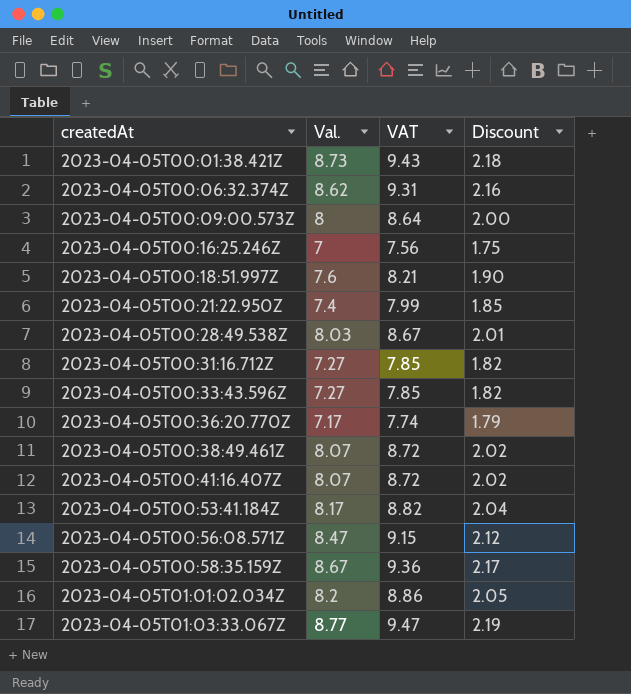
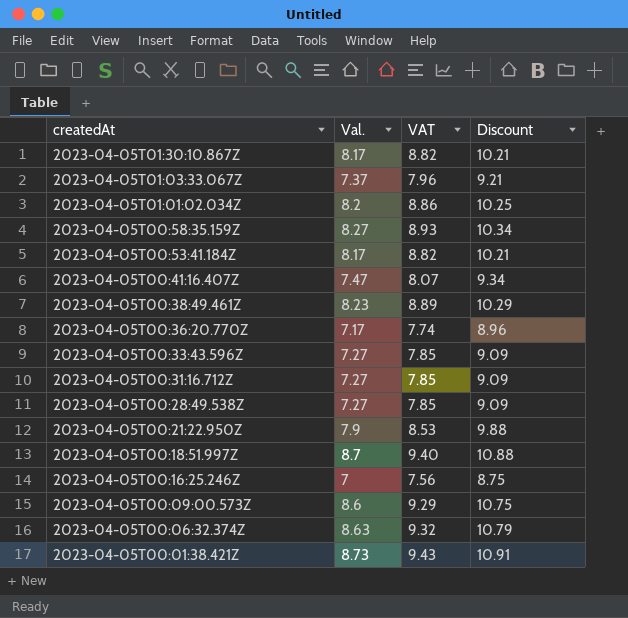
row order: createdAt ascending -> createdAt descending
column Discount | formula: [Val.] * 0.25 -> [Val.] * 1.25
row 2023-04-05T00:56:08.571Z: 8.47 | 9.15 | 2.12 -> none
row 2023-04-05T01:30:10.867Z: none -> 8.17 | 8.82 | 10.21
2023-04-05T01:03:33.067Z | Val.: 8.77 -> 7.37
2023-04-05T01:03:33.067Z | VAT: 9.47 -> 7.96
2023-04-05T00:58:35.159Z | Val.: 8.67 -> 8.27
2023-04-05T00:58:35.159Z | VAT: 9.36 -> 8.93
2023-04-05T00:41:16.407Z | Val.: 8.07 -> 7.47
2023-04-05T00:41:16.407Z | VAT: 8.72 -> 8.07
2023-04-05T00:38:49.461Z | Val.: 8.07 -> 8.23
2023-04-05T00:38:49.461Z | VAT: 8.72 -> 8.89
2023-04-05T00:28:49.538Z | Val.: 8.03 -> 7.27
2023-04-05T00:28:49.538Z | VAT: 8.67 -> 7.85
2023-04-05T00:21:22.950Z | Val.: 7.4 -> 7.9
2023-04-05T00:21:22.950Z | VAT: 7.99 -> 8.53
2023-04-05T00:18:51.997Z | Val.: 7.6 -> 8.7
2023-04-05T00:18:51.997Z | VAT: 8.21 -> 9.40
2023-04-05T00:09:00.573Z | Val.: 8 -> 8.6
2023-04-05T00:09:00.573Z | VAT: 8.64 -> 9.29
2023-04-05T00:06:32.374Z | Val.: 8.62 -> 8.63
2023-04-05T00:06:32.374Z | VAT: 9.31 -> 9.32

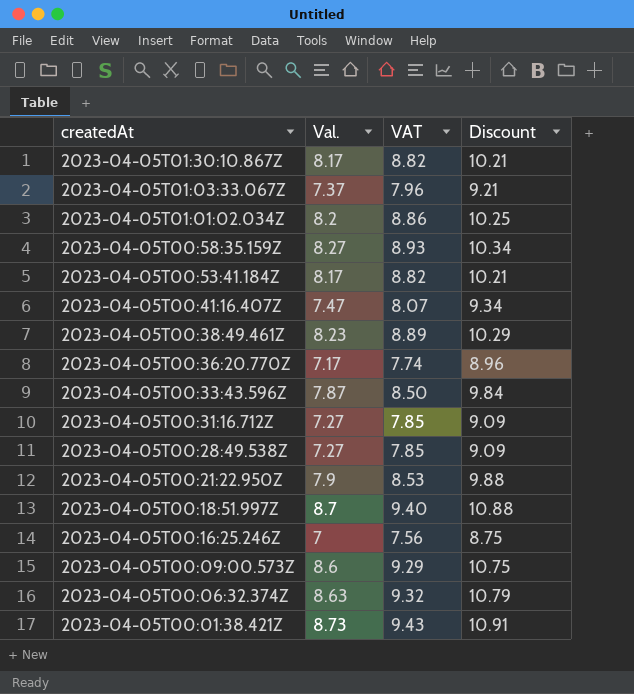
2023-04-05T00:33:43.596Z | Val.: 7.27 -> 7.87
2023-04-05T00:33:43.596Z | VAT: 7.85 -> 8.50
2023-04-05T00:33:43.596Z | Discount: 9.09 -> 9.84

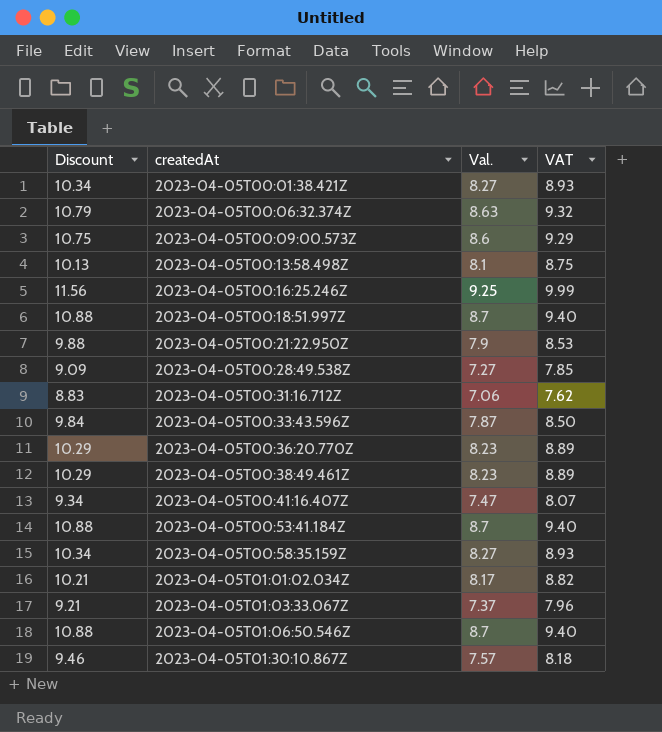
row order: createdAt descending -> createdAt ascending
column Discount | position: 4 -> 1
2023-04-05T00:01:38.421Z | Discount: 10.91 -> 10.34
2023-04-05T00:01:38.421Z | Val.: 8.73 -> 8.27
2023-04-05T00:01:38.421Z | VAT: 9.43 -> 8.93
row 2023-04-05T00:13:58.498Z: none -> 10.13 | 8.1 | 8.75
2023-04-05T00:16:25.246Z | Discount: 8.75 -> 11.56
2023-04-05T00:16:25.246Z | Val.: 7 -> 9.25
2023-04-05T00:16:25.246Z | VAT: 7.56 -> 9.99
2023-04-05T00:31:16.712Z | Discount: 9.09 -> 8.83
2023-04-05T00:31:16.712Z | Val.: 7.27 -> 7.06
2023-04-05T00:31:16.712Z | VAT: 7.85 -> 7.62
2023-04-05T00:36:20.770Z | Discount: 8.96 -> 10.29
2023-04-05T00:36:20.770Z | Val.: 7.17 -> 8.23
2023-04-05T00:36:20.770Z | VAT: 7.74 -> 8.89
2023-04-05T00:53:41.184Z | Discount: 10.21 -> 10.88
2023-04-05T00:53:41.184Z | Val.: 8.17 -> 8.7
2023-04-05T00:53:41.184Z | VAT: 8.82 -> 9.40
2023-04-05T01:01:02.034Z | Discount: 10.25 -> 10.21
2023-04-05T01:01:02.034Z | Val.: 8.2 -> 8.17
2023-04-05T01:01:02.034Z | VAT: 8.86 -> 8.82
row 2023-04-05T01:06:50.546Z: none -> 10.88 | 8.7 | 9.40
2023-04-05T01:30:10.867Z | Discount: 10.21 -> 9.46
2023-04-05T01:30:10.867Z | Val.: 8.17 -> 7.57
2023-04-05T01:30:10.867Z | VAT: 8.82 -> 8.18

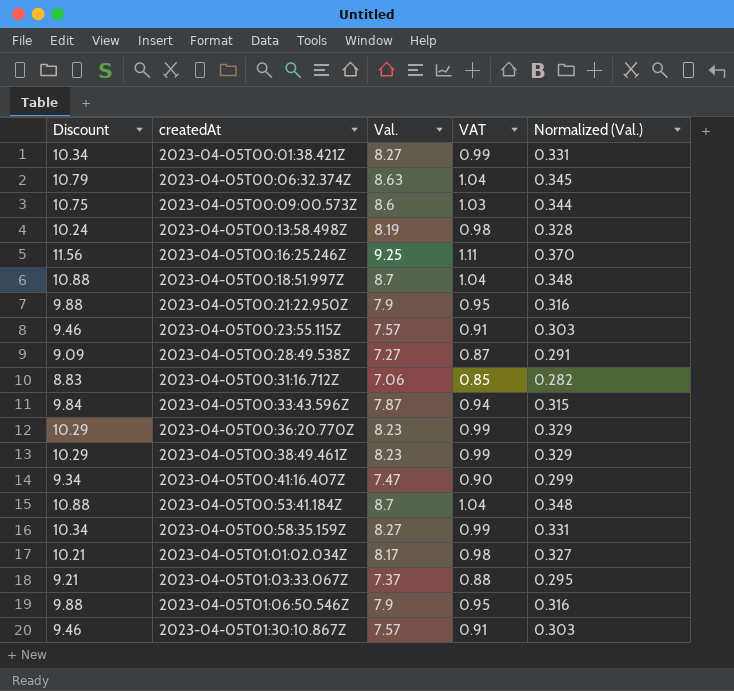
column VAT | formula: [Val.] * 1.08 -> [Val.] * 0.12
column Normalized (Val.) | formula: none -> [Val.] * 0.04
2023-04-05T00:13:58.498Z | Discount: 10.13 -> 10.24
2023-04-05T00:13:58.498Z | Val.: 8.1 -> 8.19
row 2023-04-05T00:23:55.115Z: none -> 9.46 | 7.57 | 0.91 | 0.303
2023-04-05T01:06:50.546Z | Discount: 10.88 -> 9.88
2023-04-05T01:06:50.546Z | Val.: 8.7 -> 7.9

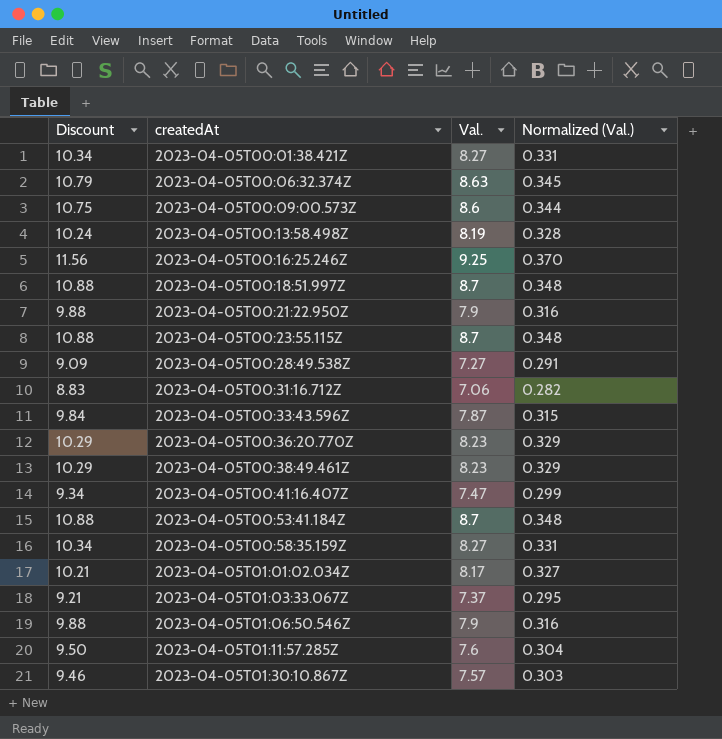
column VAT | formula: [Val.] * 0.12 -> none
2023-04-05T00:23:55.115Z | Discount: 9.46 -> 10.88
2023-04-05T00:23:55.115Z | Val.: 7.57 -> 8.7
2023-04-05T00:23:55.115Z | Normalized (Val.): 0.303 -> 0.348
row 2023-04-05T01:11:57.285Z: none -> 9.50 | 7.6 | 0.304

